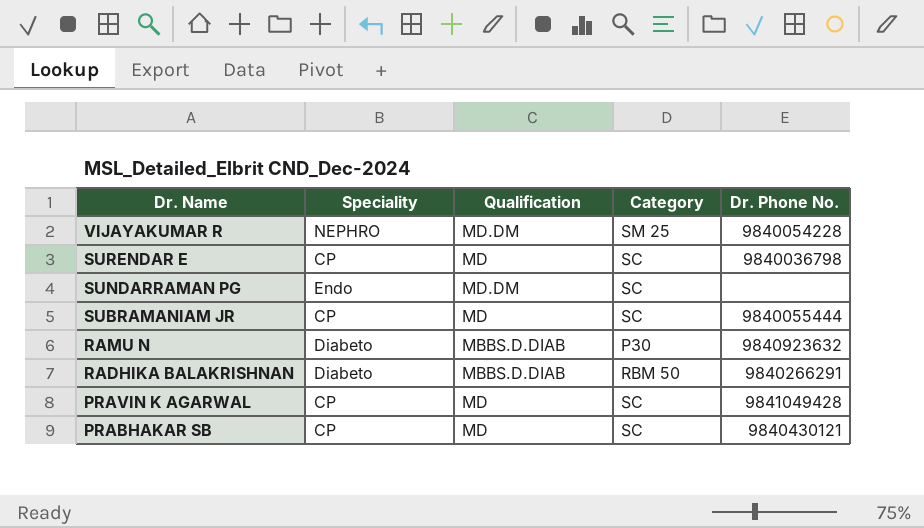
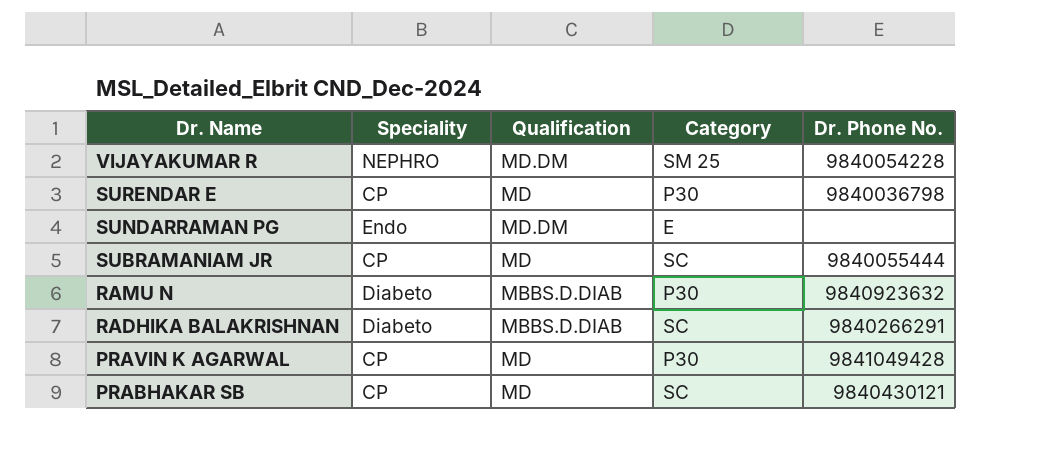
SURENDAR E | Category: SC -> P30
SUNDARRAMAN PG | Category: SC -> E
RADHIKA BALAKRISHNAN | Category: RBM 50 -> SC
PRAVIN K AGARWAL | Category: SC -> P30

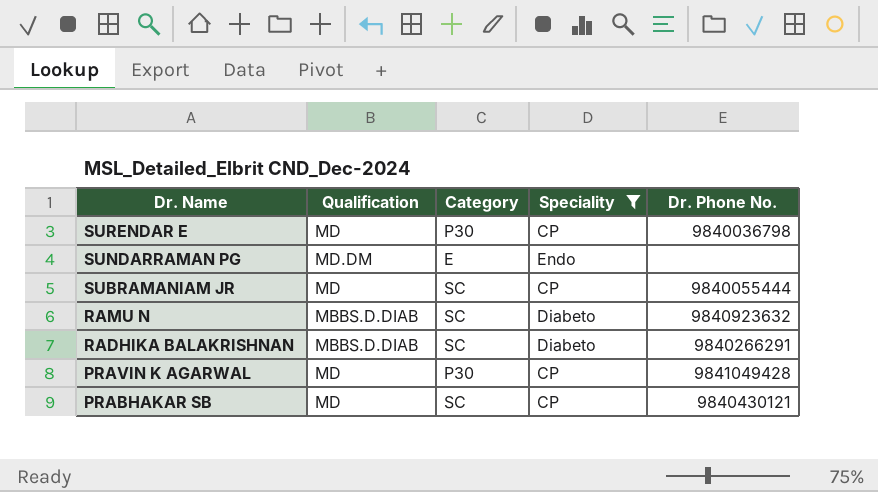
filter: none -> Speciality != NEPHRO
column Speciality | position: 2 -> 4
RAMU N | Category: P30 -> SC

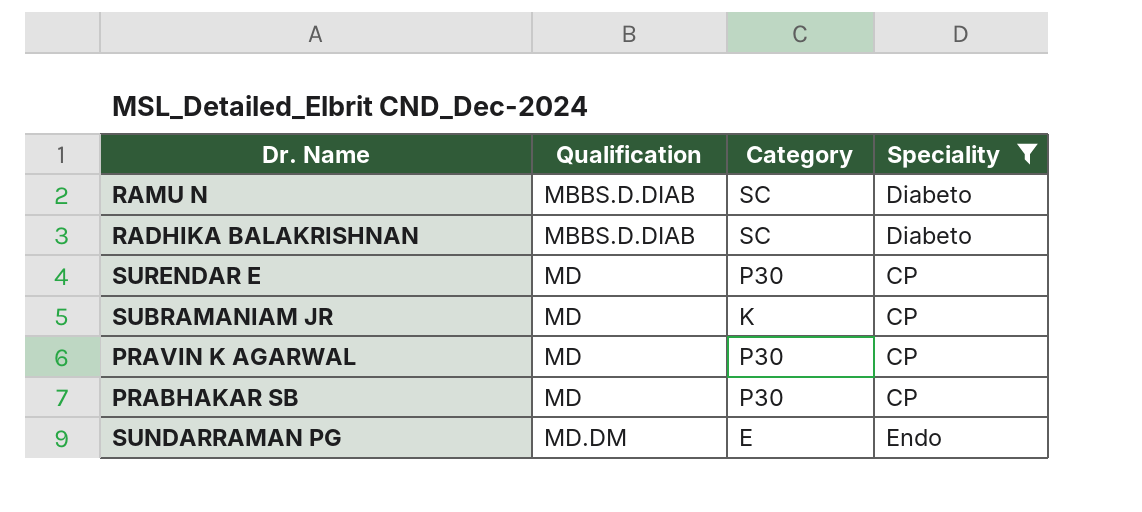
row order: Dr. Name descending -> Qualification ascending
column Dr. Phone No. | position: 5 -> none
SUBRAMANIAM JR | Category: SC -> K
PRABHAKAR SB | Category: SC -> P30

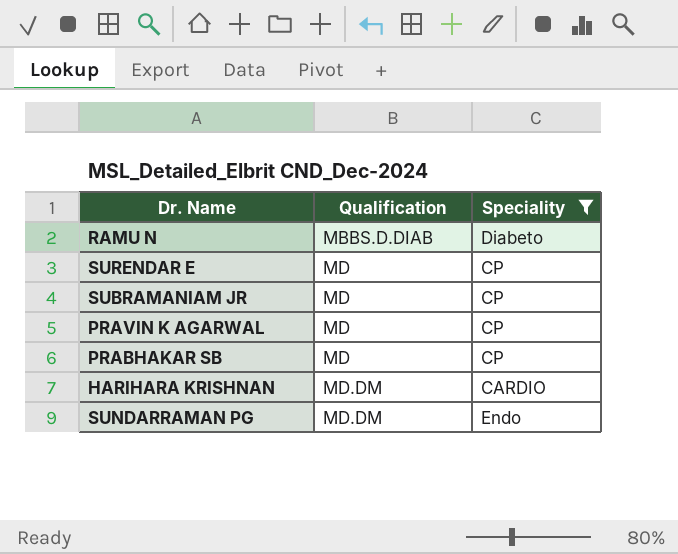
column Category | position: 3 -> none
row RADHIKA BALAKRISHNAN: MBBS.D.DIAB | SC | Diabeto -> none
row HARIHARA KRISHNAN: none -> MD.DM | CARDIO

